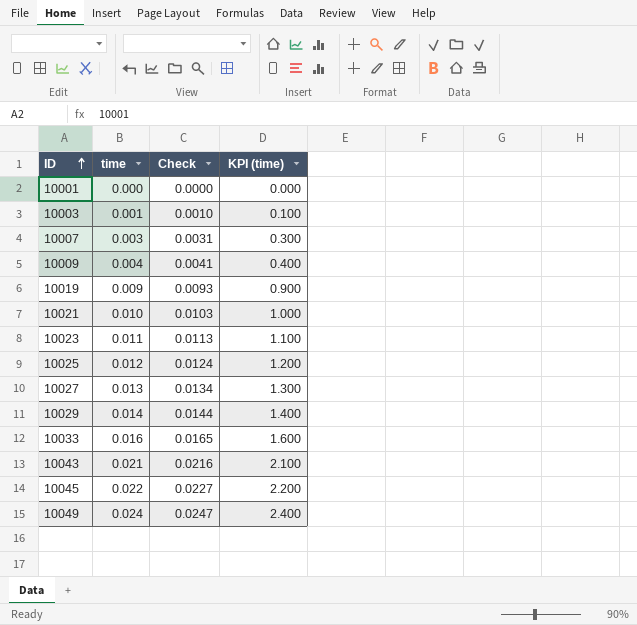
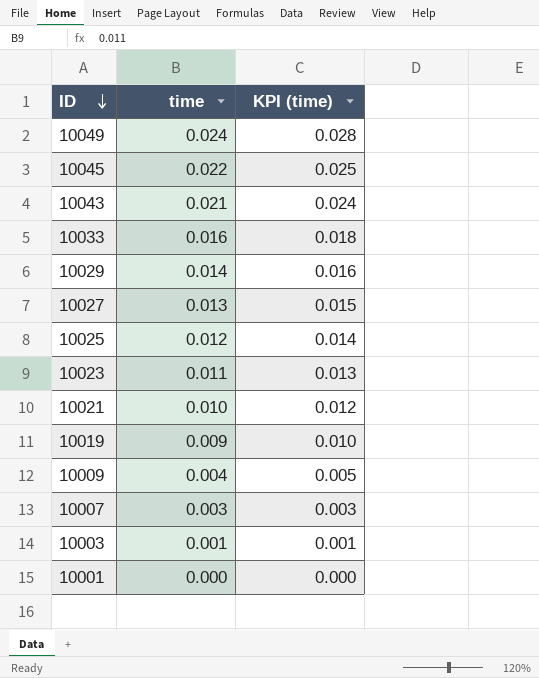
row order: ID ascending -> ID descending
column Check | formula: [time] * 1.03 -> none
column KPI (time) | formula: [time] * 100 -> [time] * 1.15

